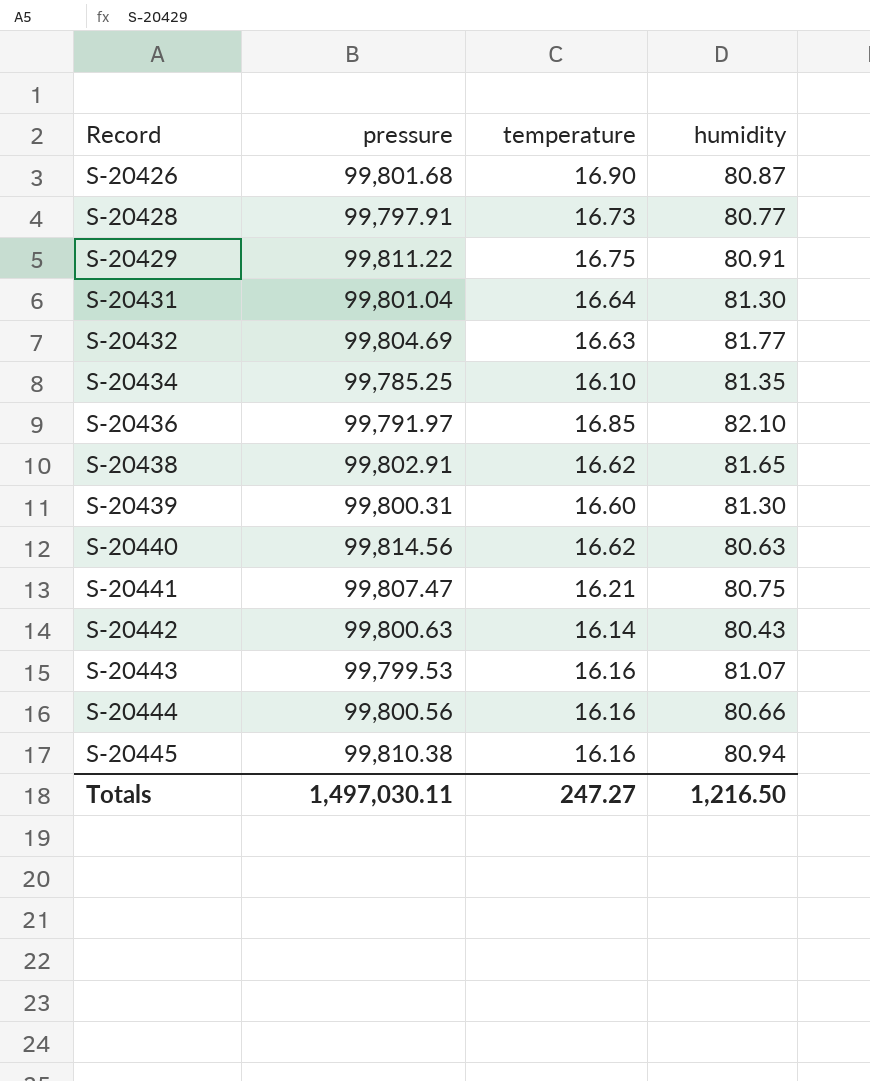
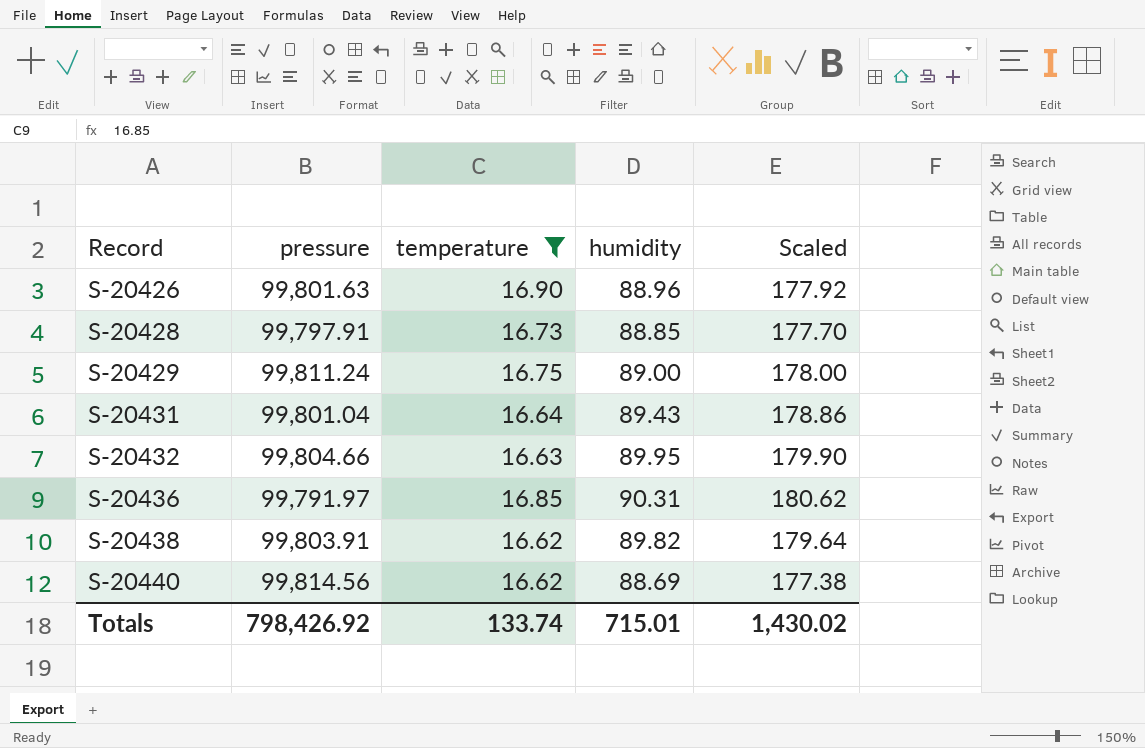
filter: none -> temperature >= 16.62
column Scaled | formula: none -> [humidity] * 2
S-20426 | pressure: 99,801.68 -> 99,801.63
S-20426 | humidity: 80.87 -> 88.96
S-20428 | humidity: 80.77 -> 88.85
S-20429 | pressure: 99,811.22 -> 99,811.24
S-20429 | humidity: 80.91 -> 89.00
S-20431 | humidity: 81.30 -> 89.43
S-20432 | pressure: 99,804.69 -> 99,804.66
S-20432 | humidity: 81.77 -> 89.95
S-20436 | humidity: 82.10 -> 90.31
S-20438 | pressure: 99,802.91 -> 99,803.91
S-20438 | humidity: 81.65 -> 89.82
S-20440 | humidity: 80.63 -> 88.69
Totals | pressure: 1,497,030.11 -> 798,426.92
Totals | temperature: 247.27 -> 133.74
Totals | humidity: 1,216.50 -> 715.01

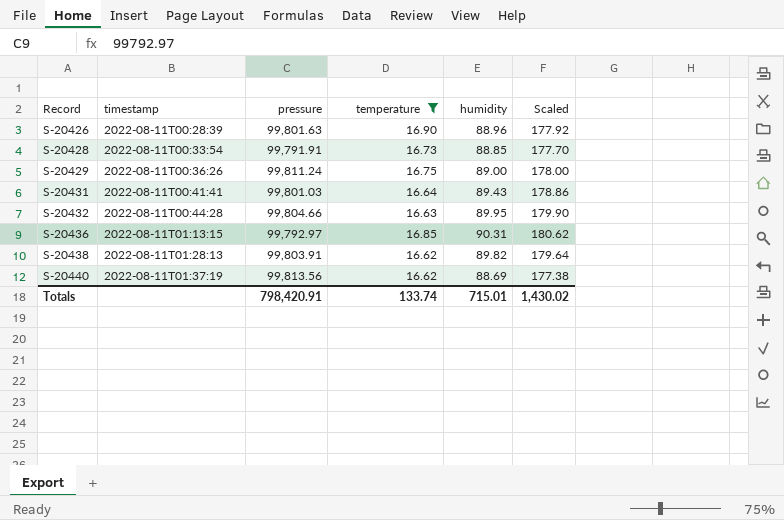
column timestamp | position: none -> 2
S-20428 | pressure: 99,797.91 -> 99,791.91
S-20431 | pressure: 99,801.04 -> 99,801.03
S-20436 | pressure: 99,791.97 -> 99,792.97
S-20440 | pressure: 99,814.56 -> 99,813.56
Totals | pressure: 798,426.92 -> 798,420.91

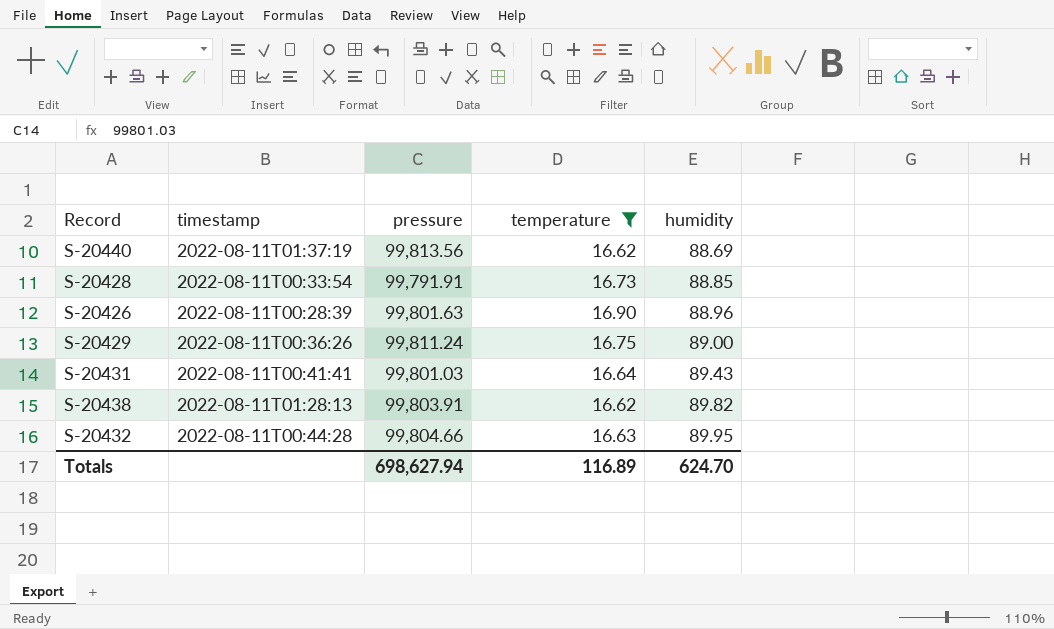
row order: Record ascending -> humidity ascending
column Scaled | formula: [humidity] * 2 -> none
row S-20436: 2022-08-11T01:13:15 | 99,792.97 | 16.85 | 90.31 | 180.62 -> none
Totals | pressure: 798,420.91 -> 698,627.94
Totals | temperature: 133.74 -> 116.89
Totals | humidity: 715.01 -> 624.70

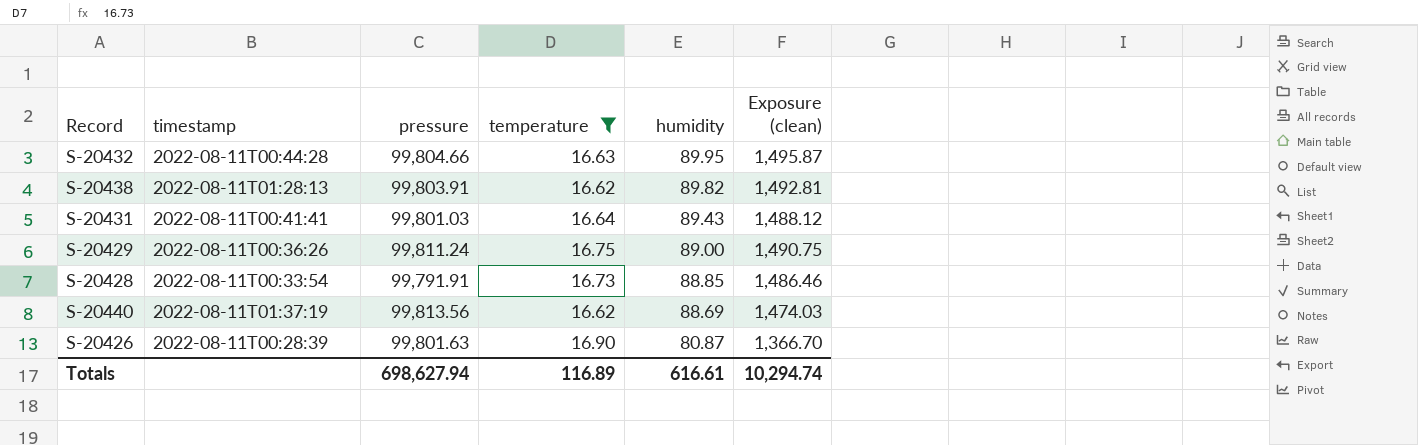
row order: humidity ascending -> humidity descending
column Exposure (clean) | formula: none -> [temperature] * [humidity]
S-20426 | humidity: 88.96 -> 80.87
Totals | humidity: 624.70 -> 616.61

